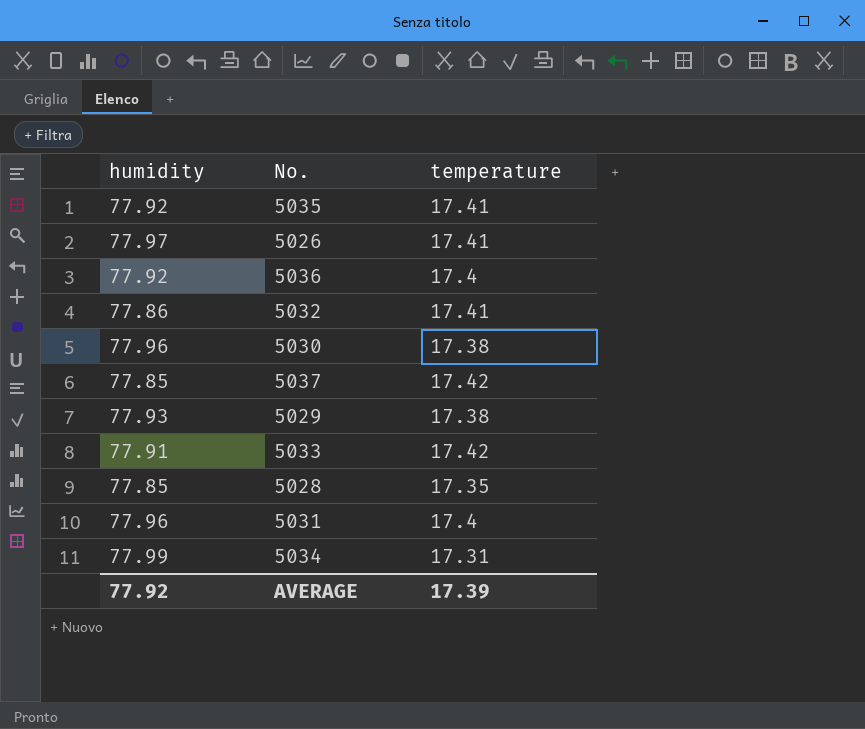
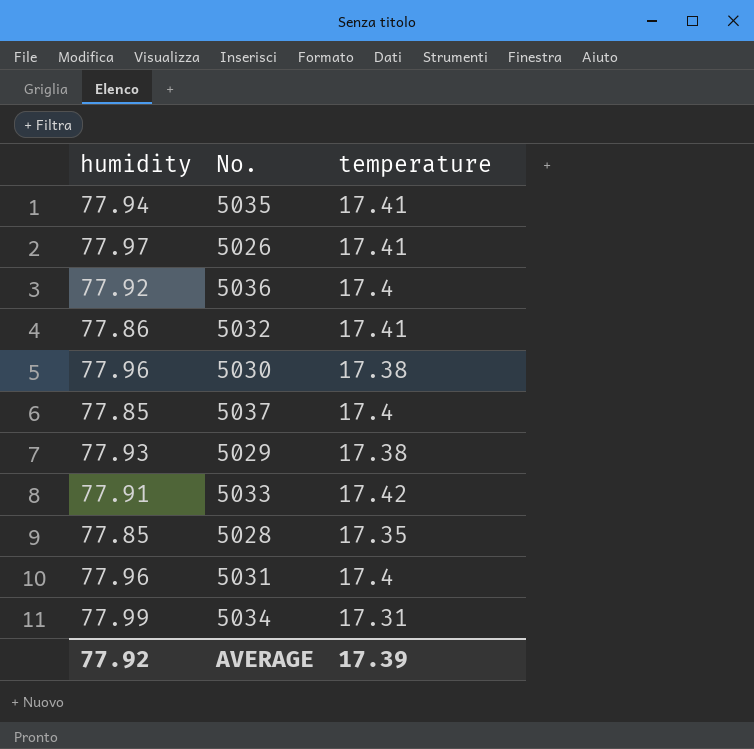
5035 | humidity: 77.92 -> 77.94
5037 | temperature: 17.42 -> 17.4

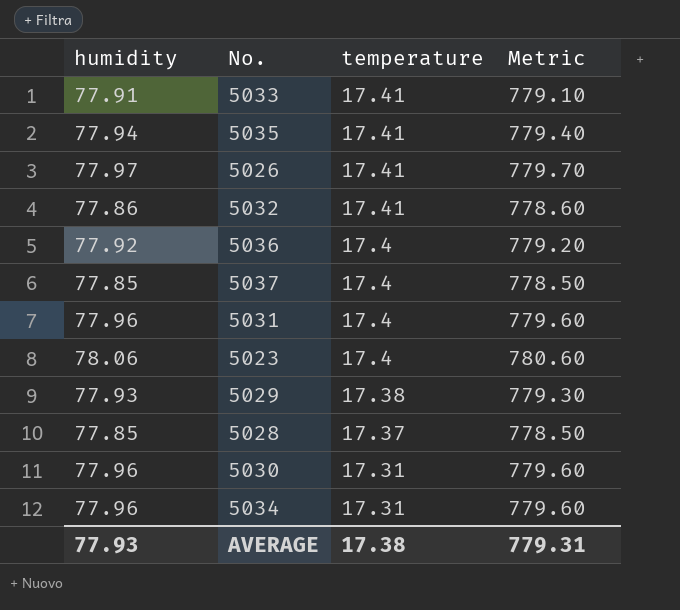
row order: none -> temperature descending
column Metric | formula: none -> [humidity] * 10
5033 | temperature: 17.42 -> 17.41
row 5023: none -> 78.06 | 17.4 | 780.60
5028 | temperature: 17.35 -> 17.37
5030 | temperature: 17.38 -> 17.31
5034 | humidity: 77.99 -> 77.96
AVERAGE | humidity: 77.92 -> 77.93
AVERAGE | temperature: 17.39 -> 17.38

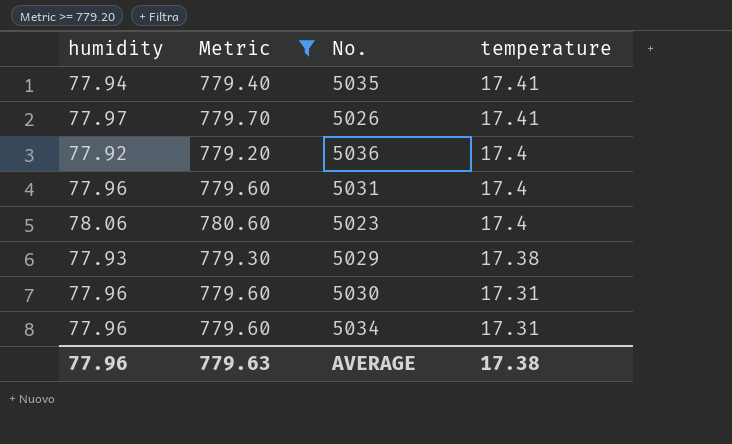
filter: none -> Metric >= 779.20
column Metric | position: 4 -> 2
AVERAGE | humidity: 77.93 -> 77.96
AVERAGE | Metric: 779.31 -> 779.63

